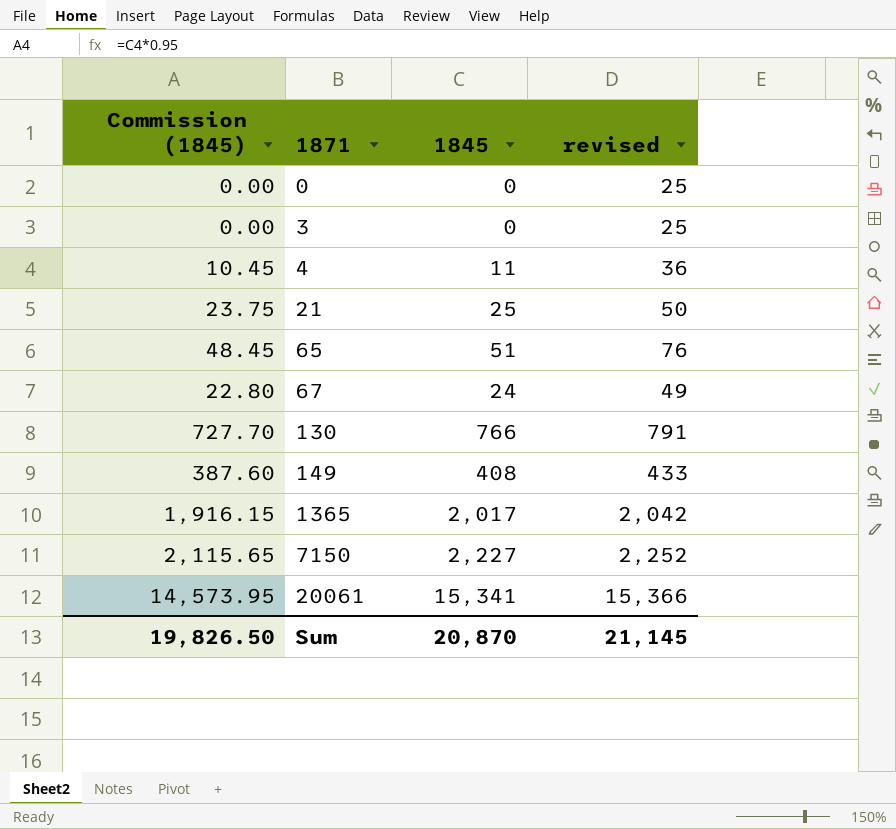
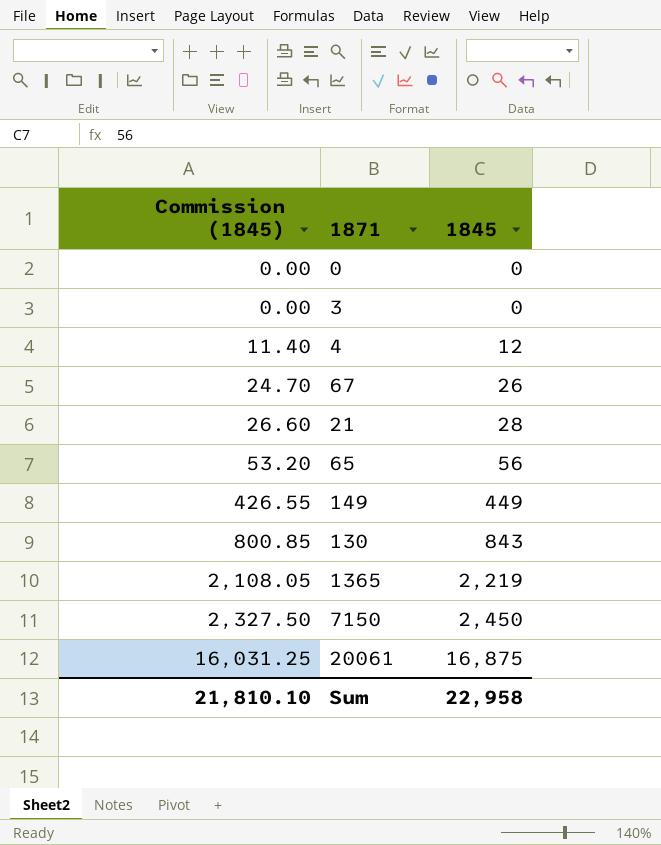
row order: 1871 ascending -> Commission (1845) ascending
column revised | formula: [1845] + 25 -> none
4 | Commission (1845): 10.45 -> 11.40
4 | 1845: 11 -> 12
67 | Commission (1845): 22.80 -> 24.70
67 | 1845: 24 -> 26
21 | Commission (1845): 23.75 -> 26.60
21 | 1845: 25 -> 28
65 | Commission (1845): 48.45 -> 53.20
65 | 1845: 51 -> 56
149 | Commission (1845): 387.60 -> 426.55
149 | 1845: 408 -> 449
130 | Commission (1845): 727.70 -> 800.85
130 | 1845: 766 -> 843
1365 | Commission (1845): 1,916.15 -> 2,108.05
1365 | 1845: 2,017 -> 2,219
7150 | Commission (1845): 2,115.65 -> 2,327.50
7150 | 1845: 2,227 -> 2,450
20061 | Commission (1845): 14,573.95 -> 16,031.25
20061 | 1845: 15,341 -> 16,875
Sum | Commission (1845): 19,826.50 -> 21,810.10
Sum | 1845: 20,870 -> 22,958

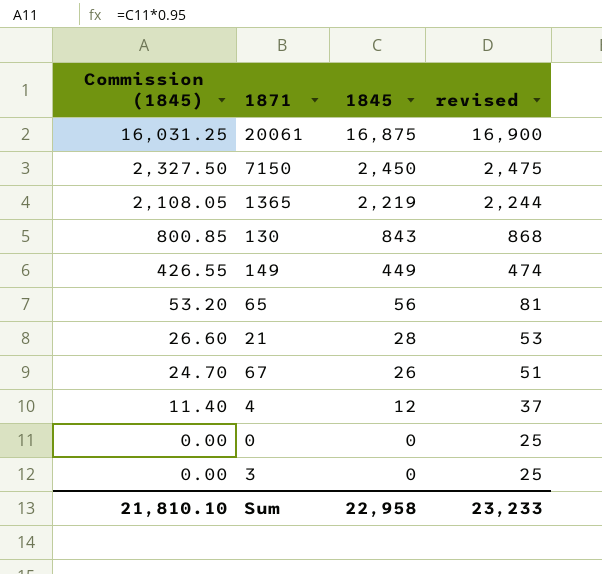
row order: Commission (1845) ascending -> Commission (1845) descending
column revised | formula: none -> [1845] + 25

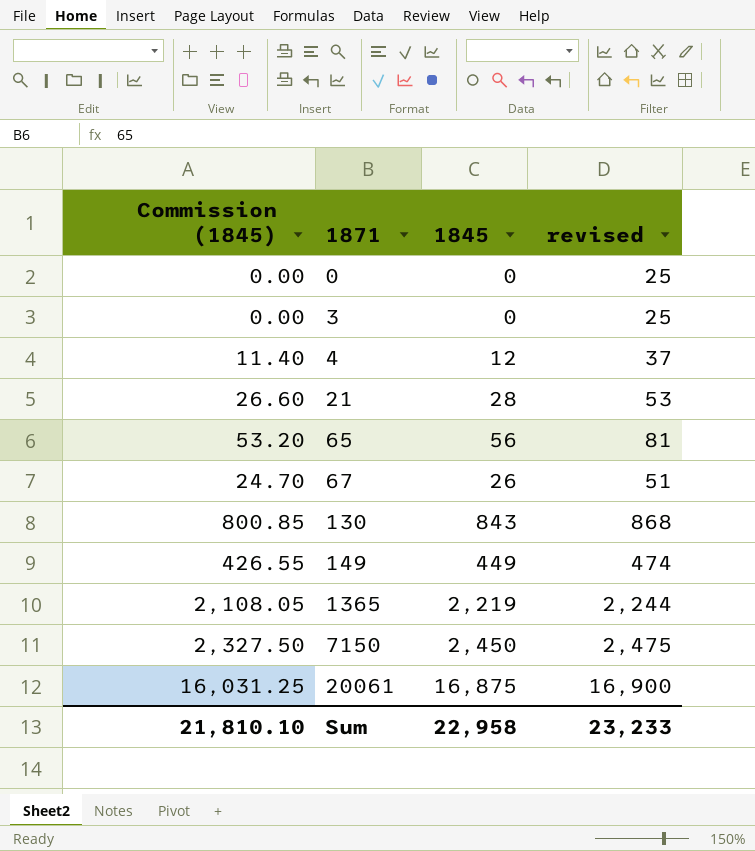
row order: Commission (1845) descending -> 1871 ascending

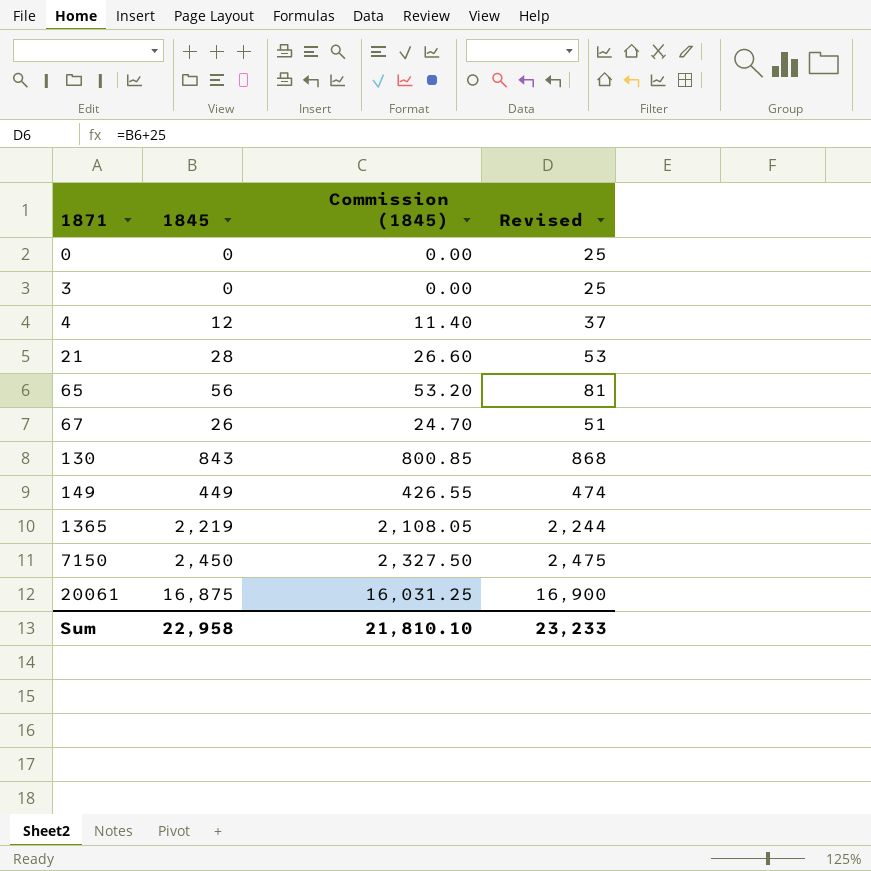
column Commission (1845) | position: 1 -> 3
column name: revised -> Revised

